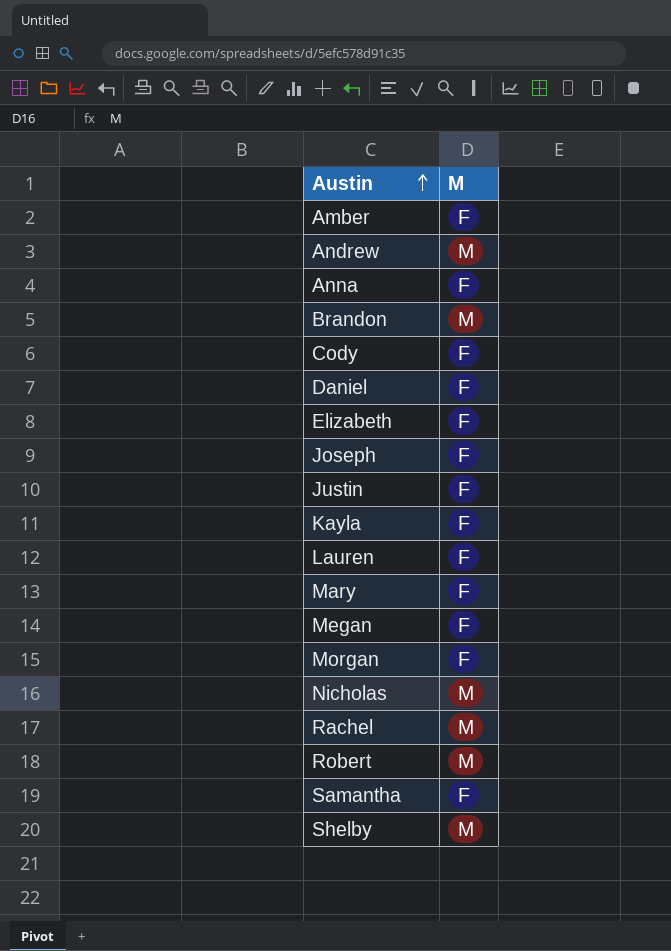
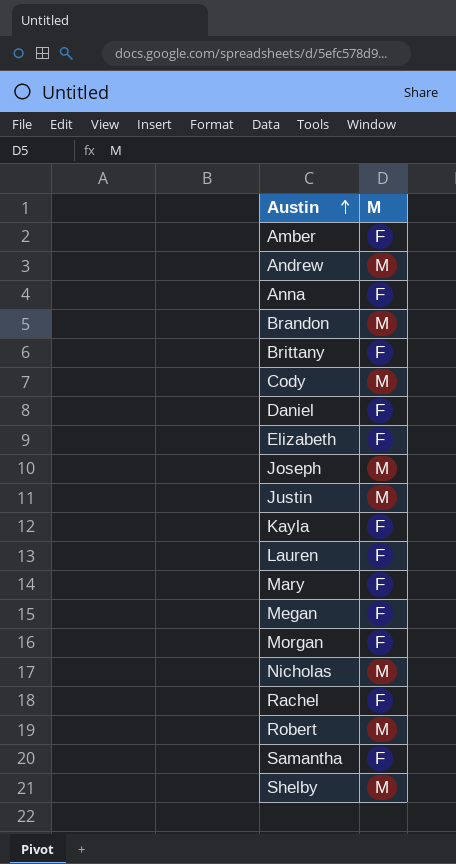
row Brittany: none -> F
Cody | M: F -> M
Joseph | M: F -> M
Justin | M: F -> M
Rachel | M: M -> F

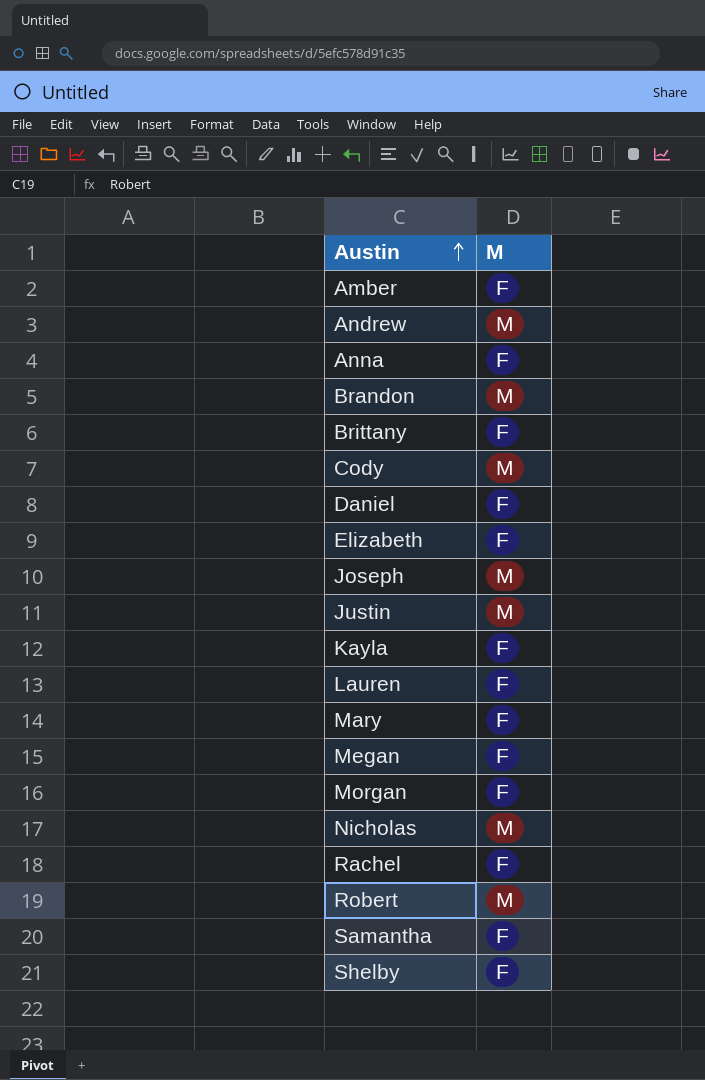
Shelby | M: M -> F

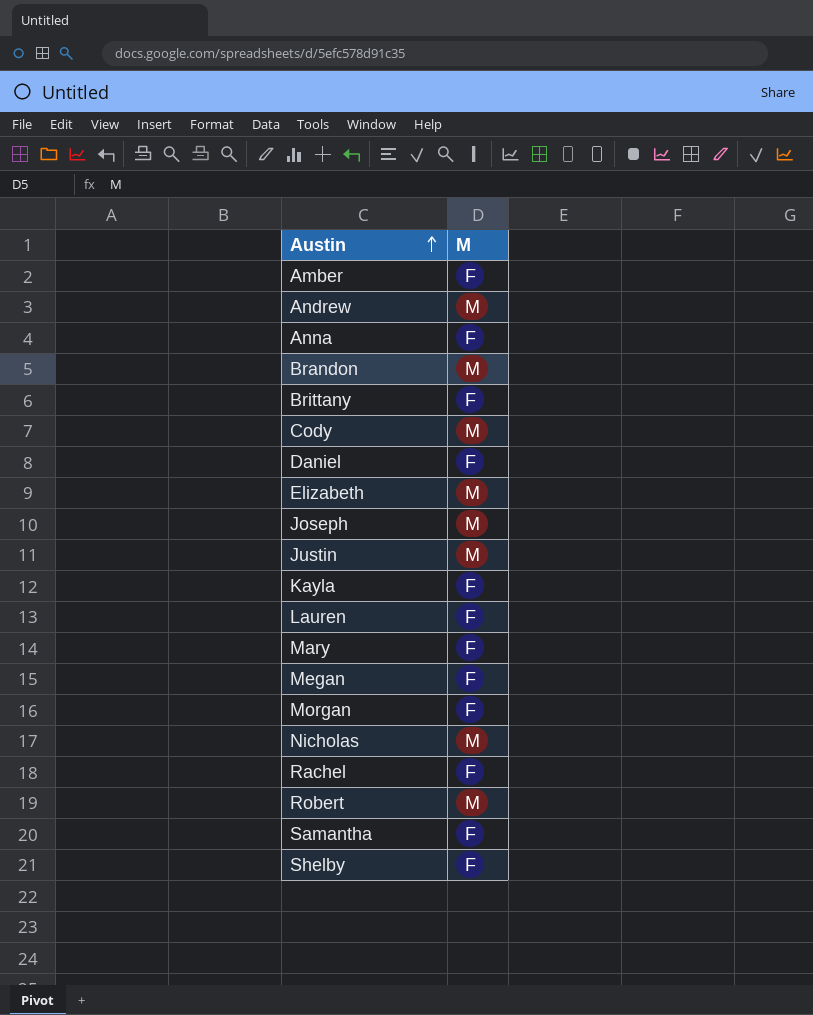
Elizabeth | M: F -> M

